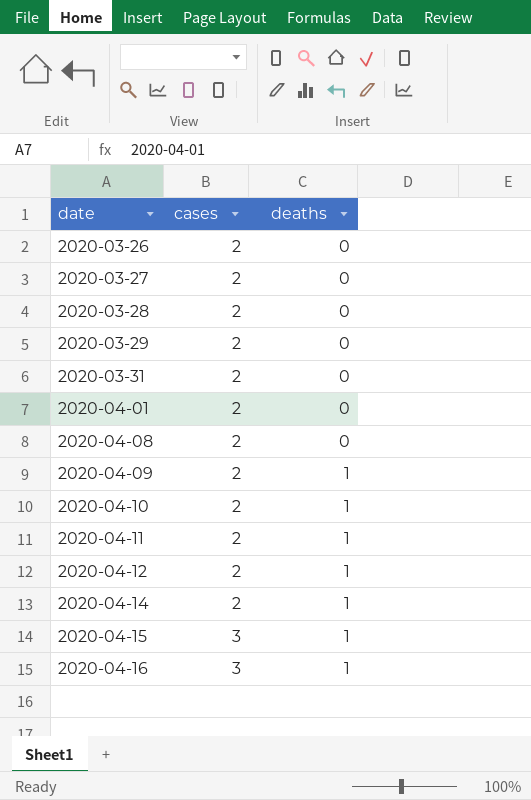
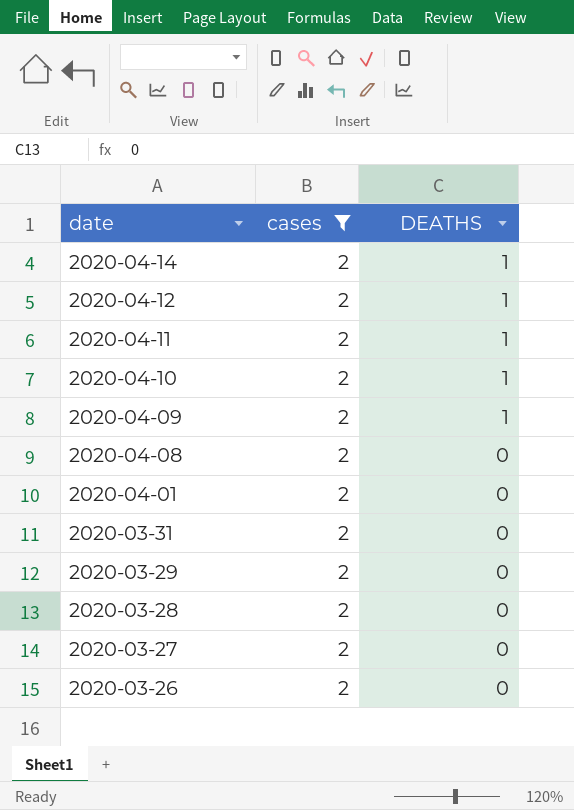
filter: none -> cases = 2
row order: date ascending -> date descending
column name: deaths -> DEATHS

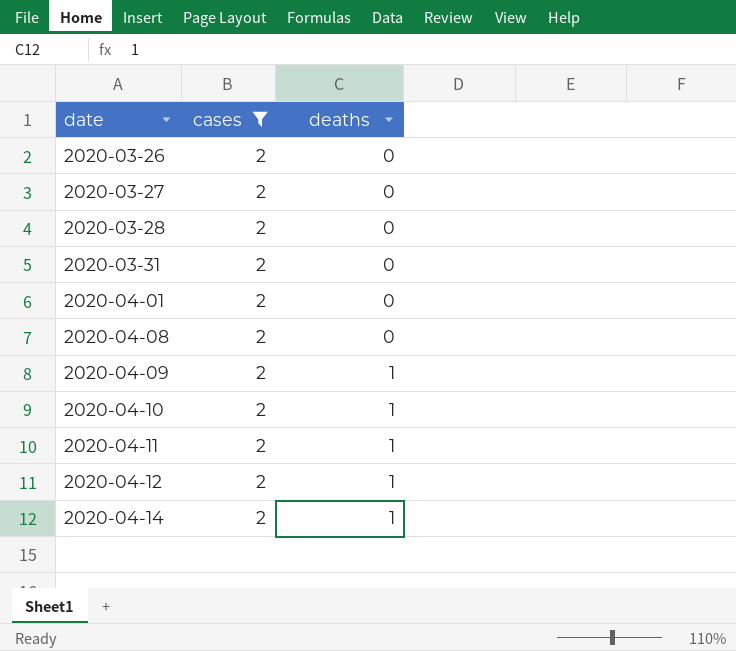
row order: date descending -> date ascending
column name: DEATHS -> deaths
row 2020-03-29: 2 | 0 -> none

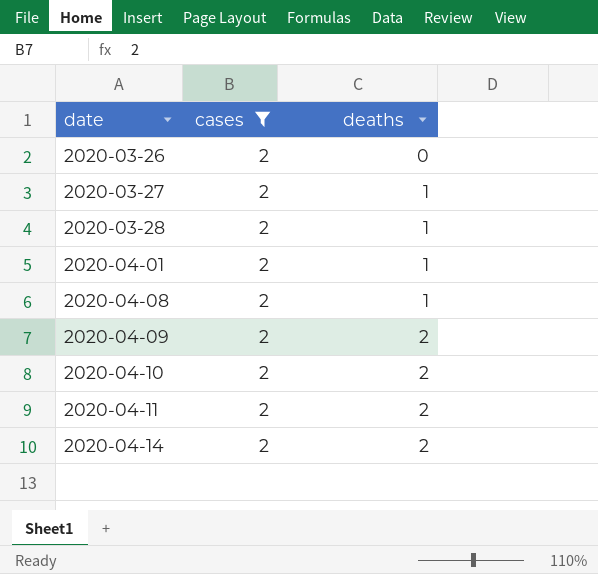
row 2020-03-31: 2 | 0 -> none
row 2020-04-12: 2 | 1 -> none
2020-03-27 | deaths: 0 -> 1
2020-03-28 | deaths: 0 -> 1
2020-04-01 | deaths: 0 -> 1
2020-04-08 | deaths: 0 -> 1
2020-04-09 | deaths: 1 -> 2
2020-04-10 | deaths: 1 -> 2
2020-04-11 | deaths: 1 -> 2
2020-04-14 | deaths: 1 -> 2

